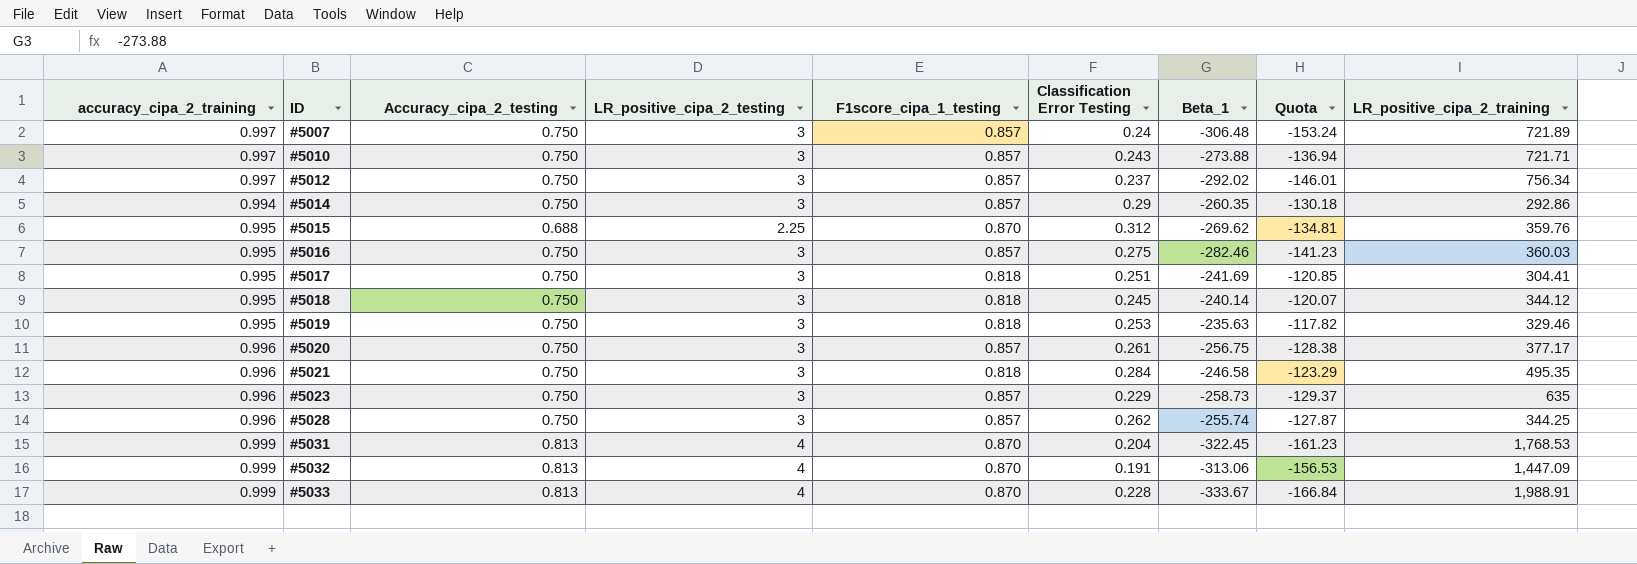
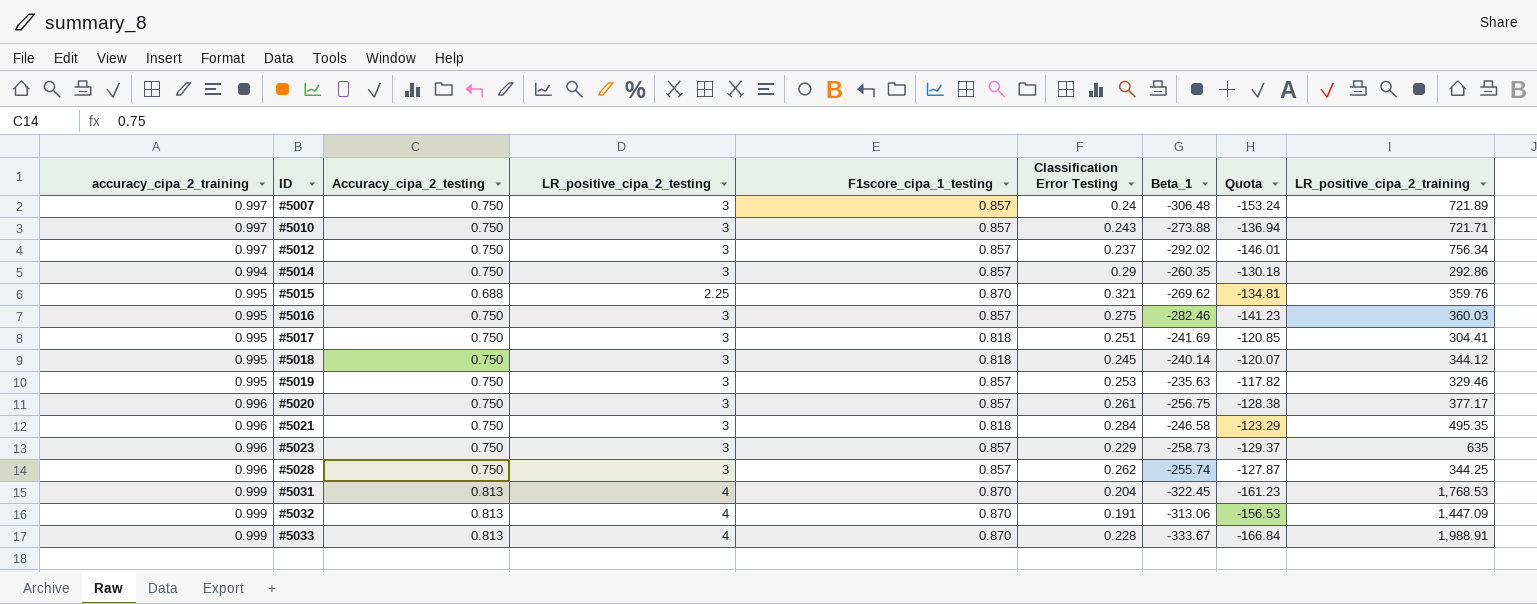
#5015 | Classification Error Testing: 0.312 -> 0.321
#5019 | F1score_cipa_1_testing: 0.818 -> 0.857

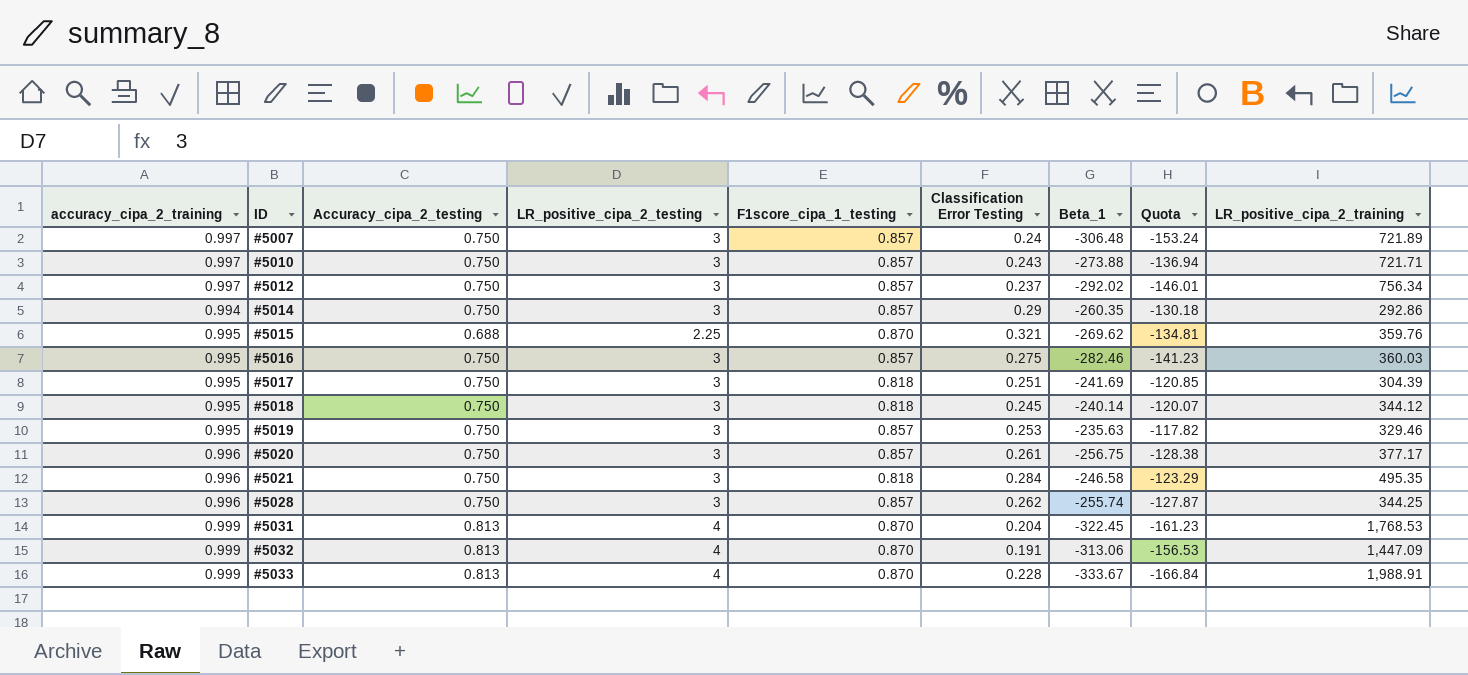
row #5023: 0.996 | 0.750 | 3 | 0.857 | 0.229 | -258.73 | -129.37 | 635 -> none
#5017 | LR_positive_cipa_2_training: 304.41 -> 304.39

